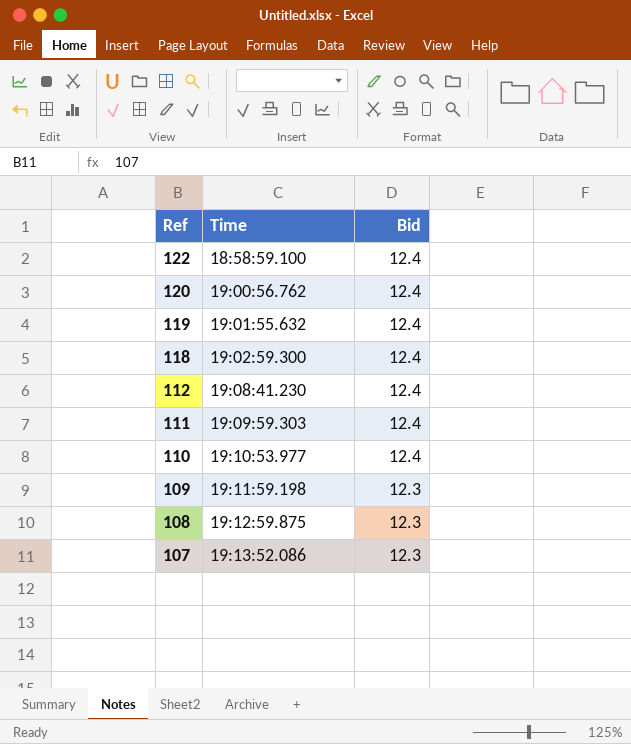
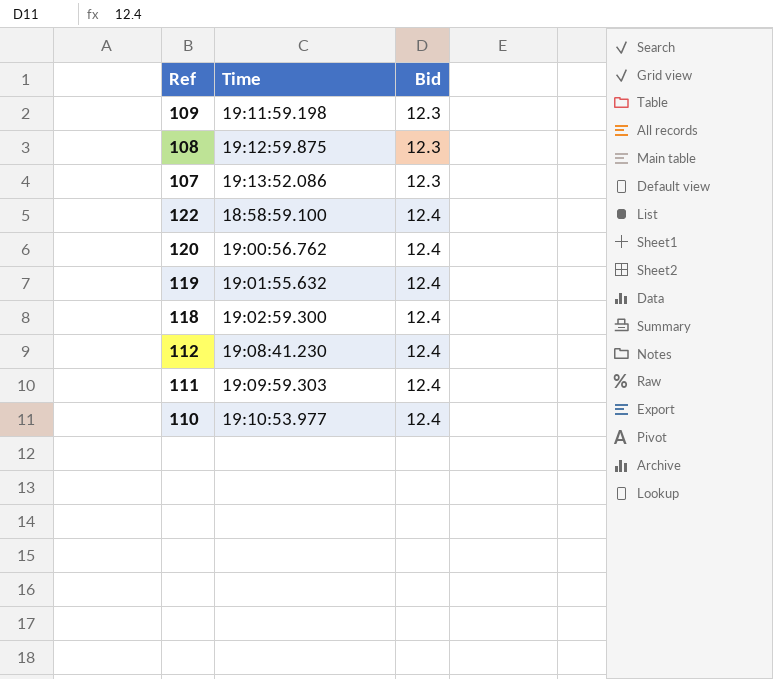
row order: Ref descending -> Bid ascending

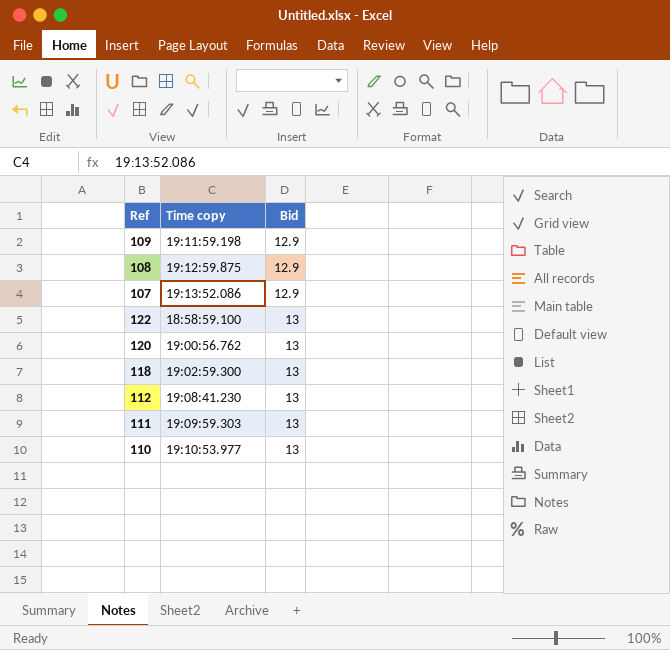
column name: Time -> Time copy
row 119: 19:01:55.632 | 12.4 -> none
109 | Bid: 12.3 -> 12.9
108 | Bid: 12.3 -> 12.9
107 | Bid: 12.3 -> 12.9
122 | Bid: 12.4 -> 13
120 | Bid: 12.4 -> 13
118 | Bid: 12.4 -> 13
112 | Bid: 12.4 -> 13
111 | Bid: 12.4 -> 13
110 | Bid: 12.4 -> 13

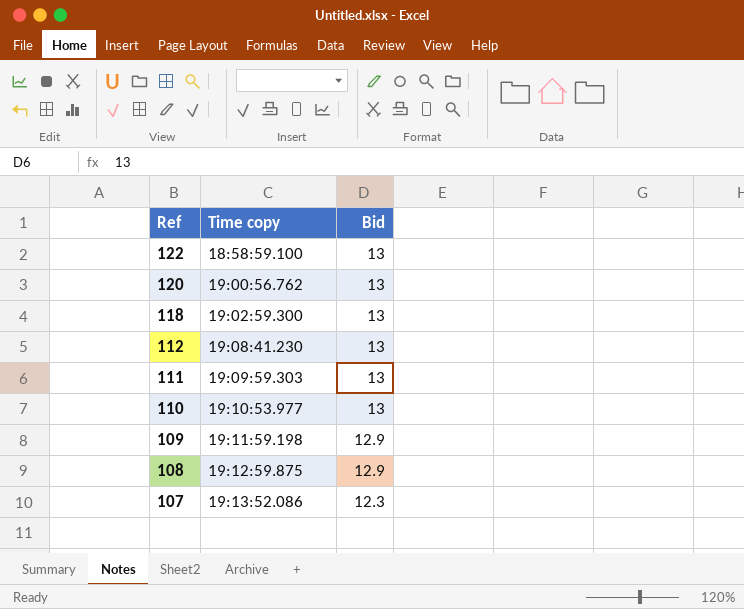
row order: Bid ascending -> Ref descending
107 | Bid: 12.9 -> 12.3

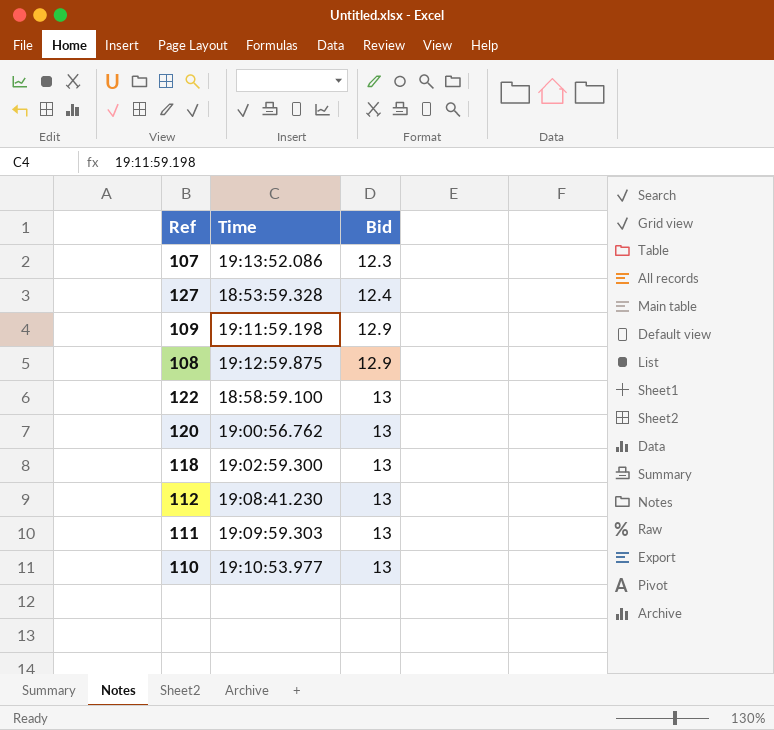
row order: Ref descending -> Bid ascending
column name: Time copy -> Time
row 127: none -> 18:53:59.328 | 12.4

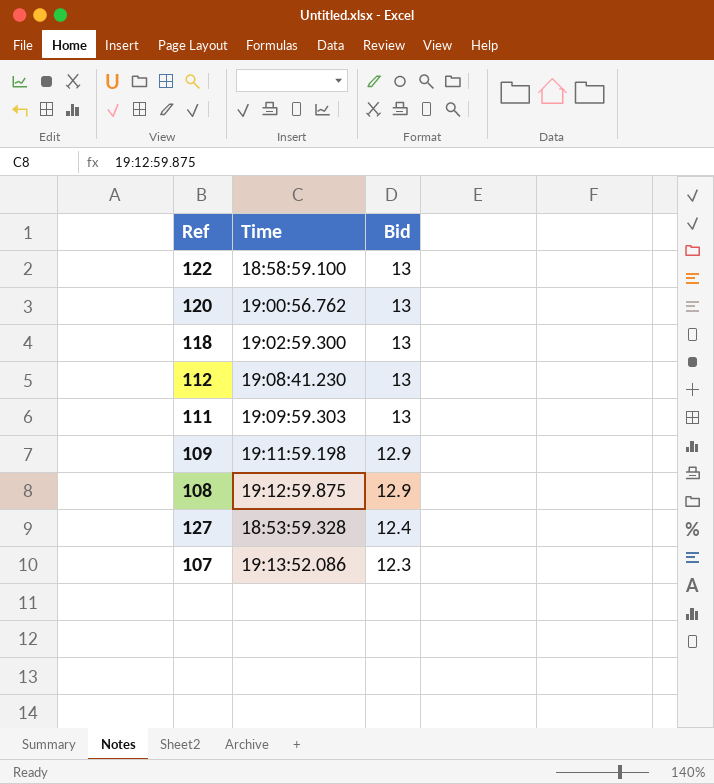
row order: Bid ascending -> Bid descending
row 110: 19:10:53.977 | 13 -> none

